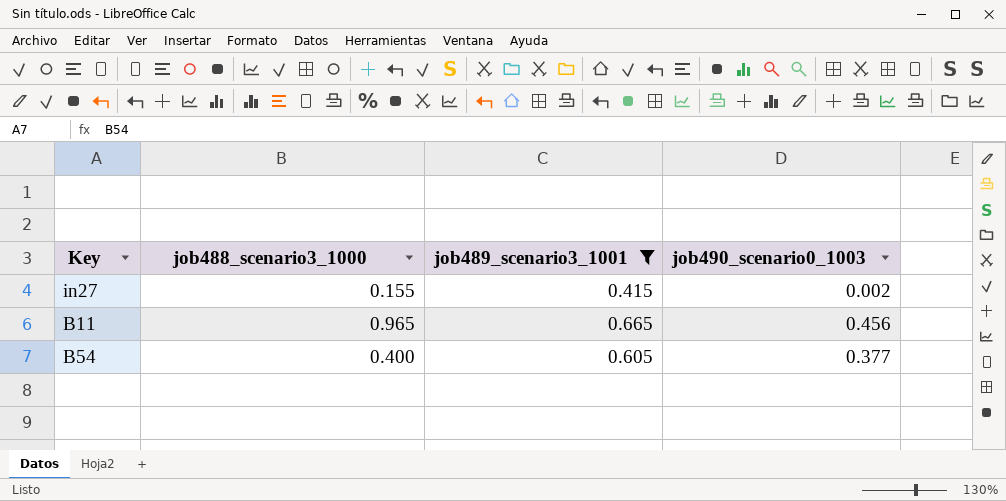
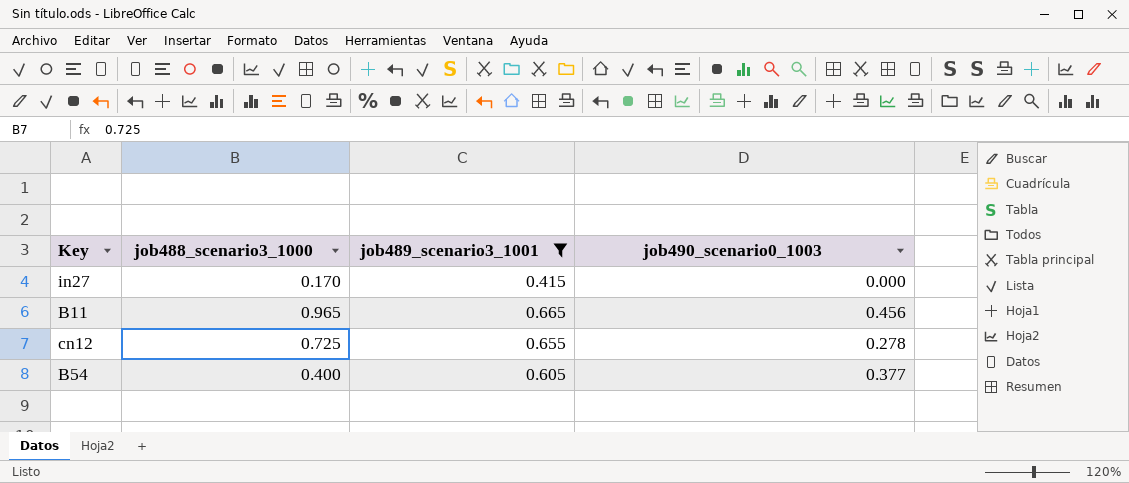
in27 | job488_scenario3_1000: 0.155 -> 0.170
in27 | job490_scenario0_1003: 0.002 -> 0.000
row cn12: none -> 0.725 | 0.655 | 0.278

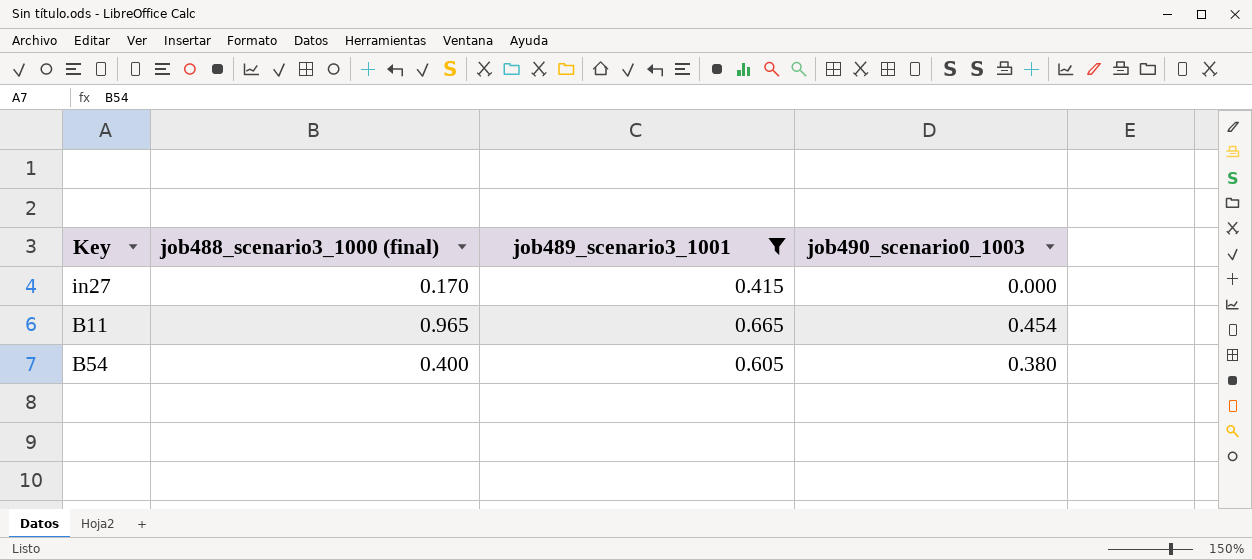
column name: job488_scenario3_1000 -> job488_scenario3_1000 (final)
row cn12: 0.725 | 0.655 | 0.278 -> none
B11 | job490_scenario0_1003: 0.456 -> 0.454
B54 | job490_scenario0_1003: 0.377 -> 0.380

